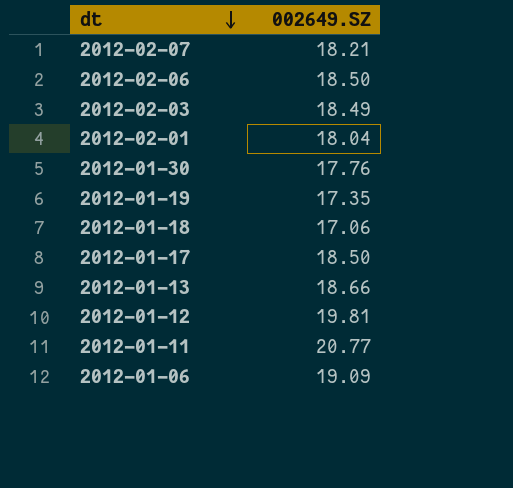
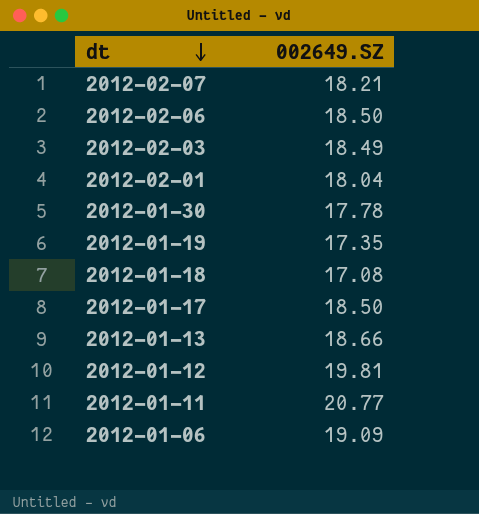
2012-01-30 | 002649.SZ: 17.76 -> 17.78
2012-01-18 | 002649.SZ: 17.06 -> 17.08

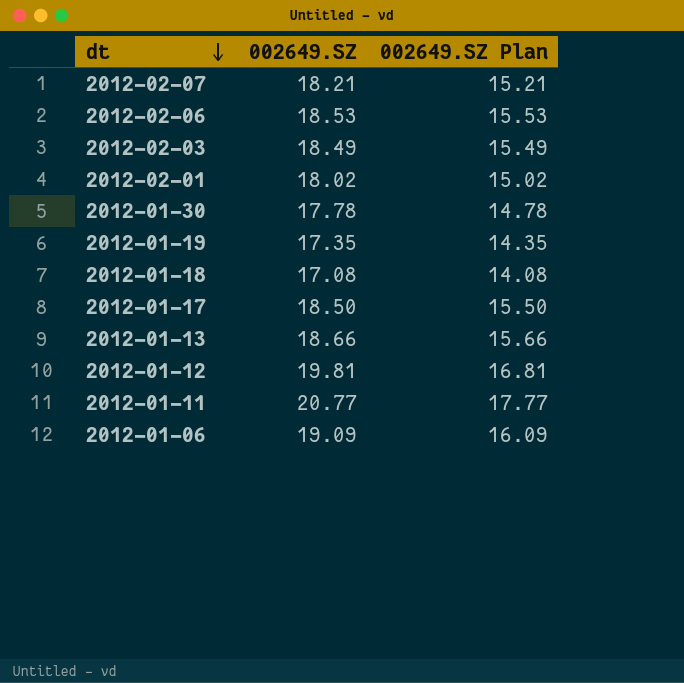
column 002649.SZ Plan | formula: none -> [002649.SZ] - 3
2012-02-06 | 002649.SZ: 18.50 -> 18.53
2012-02-01 | 002649.SZ: 18.04 -> 18.02

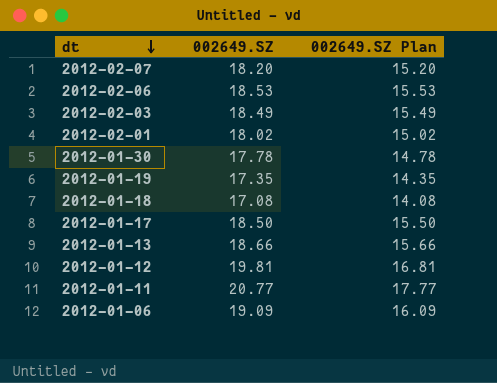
2012-02-07 | 002649.SZ: 18.21 -> 18.20
2012-02-07 | 002649.SZ Plan: 15.21 -> 15.20

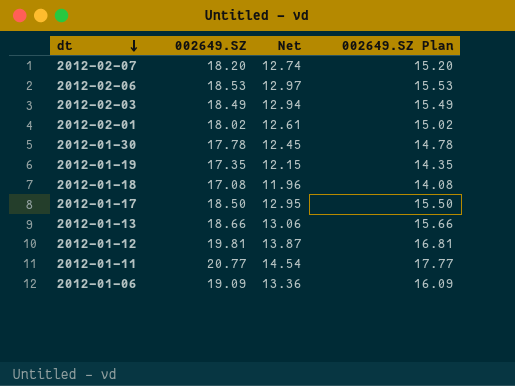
column Net | formula: none -> [002649.SZ] * 0.7

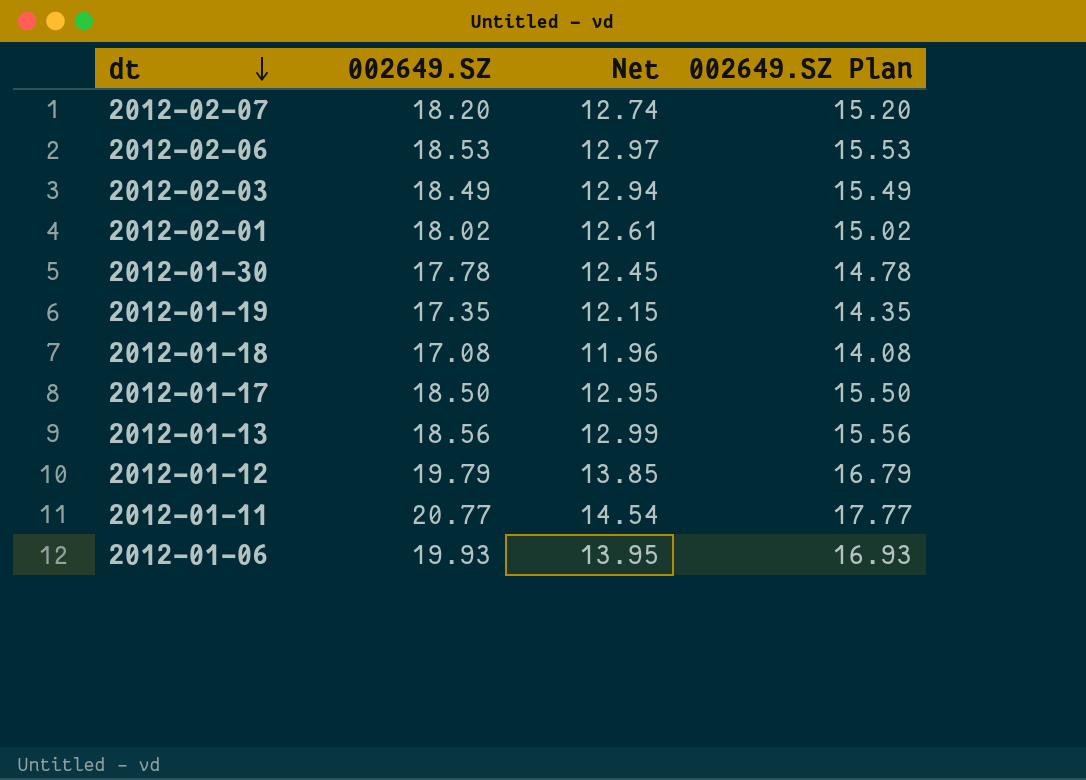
2012-01-13 | 002649.SZ: 18.66 -> 18.56
2012-01-13 | Net: 13.06 -> 12.99
2012-01-13 | 002649.SZ Plan: 15.66 -> 15.56
2012-01-12 | 002649.SZ: 19.81 -> 19.79
2012-01-12 | Net: 13.87 -> 13.85
2012-01-12 | 002649.SZ Plan: 16.81 -> 16.79
2012-01-06 | 002649.SZ: 19.09 -> 19.93
2012-01-06 | Net: 13.36 -> 13.95
2012-01-06 | 002649.SZ Plan: 16.09 -> 16.93

